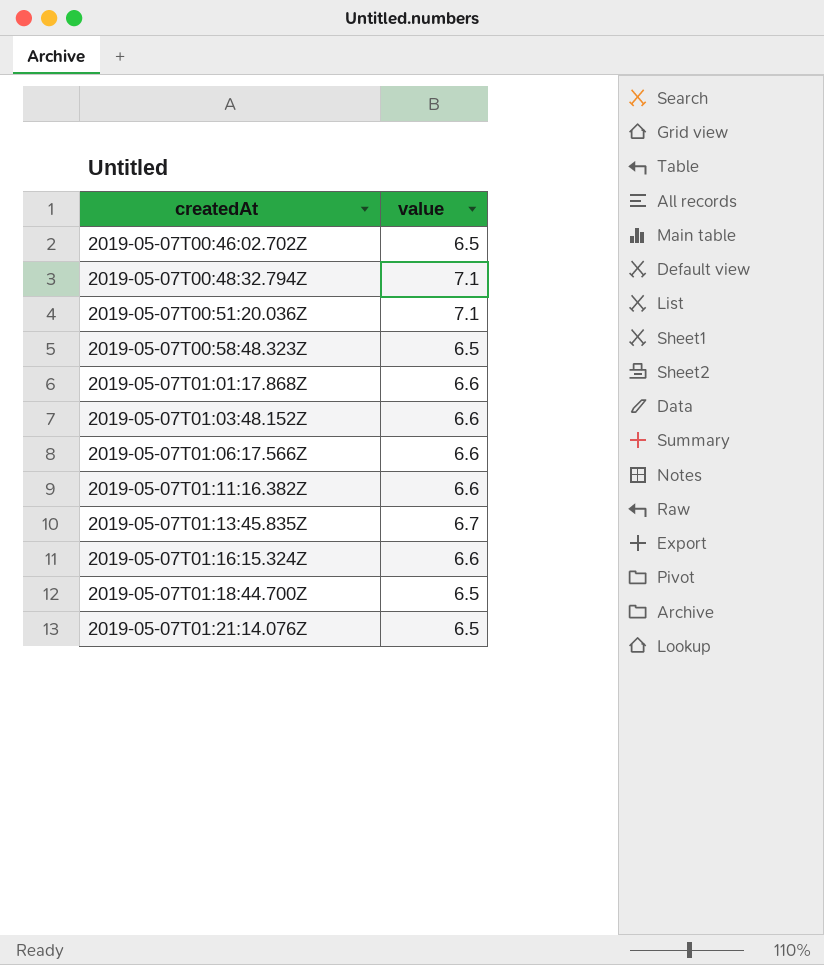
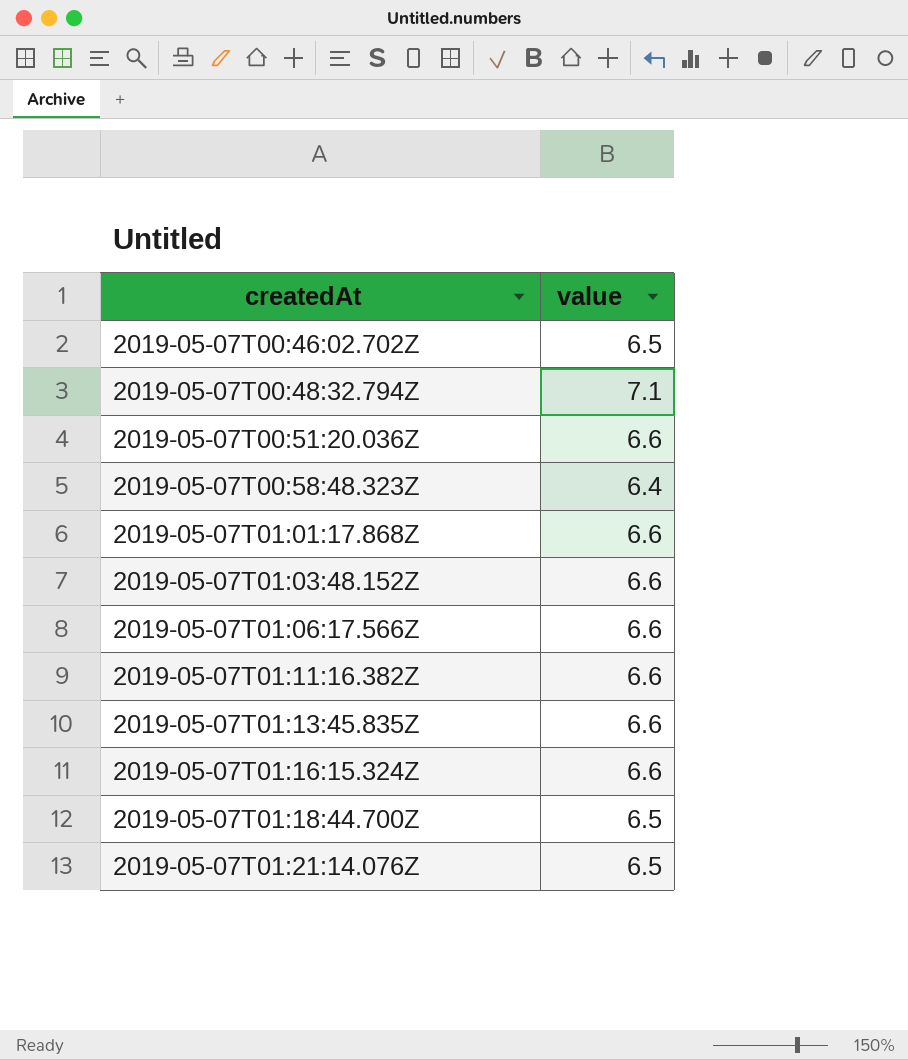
2019-05-07T00:51:20.036Z | value: 7.1 -> 6.6
2019-05-07T00:58:48.323Z | value: 6.5 -> 6.4
2019-05-07T01:13:45.835Z | value: 6.7 -> 6.6

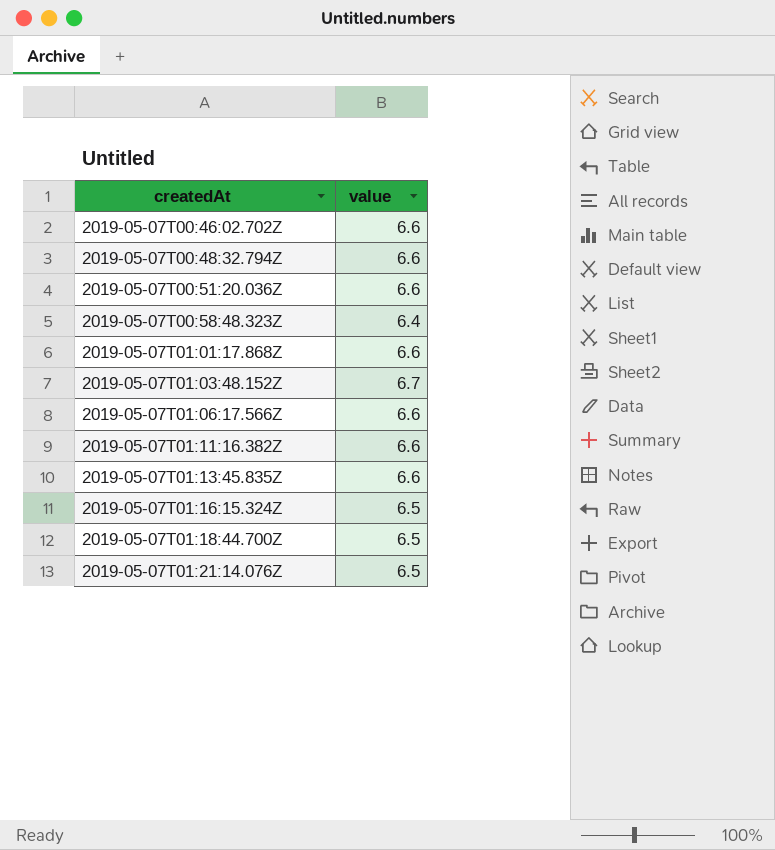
2019-05-07T00:46:02.702Z | value: 6.5 -> 6.6
2019-05-07T00:48:32.794Z | value: 7.1 -> 6.6
2019-05-07T01:03:48.152Z | value: 6.6 -> 6.7
2019-05-07T01:16:15.324Z | value: 6.6 -> 6.5

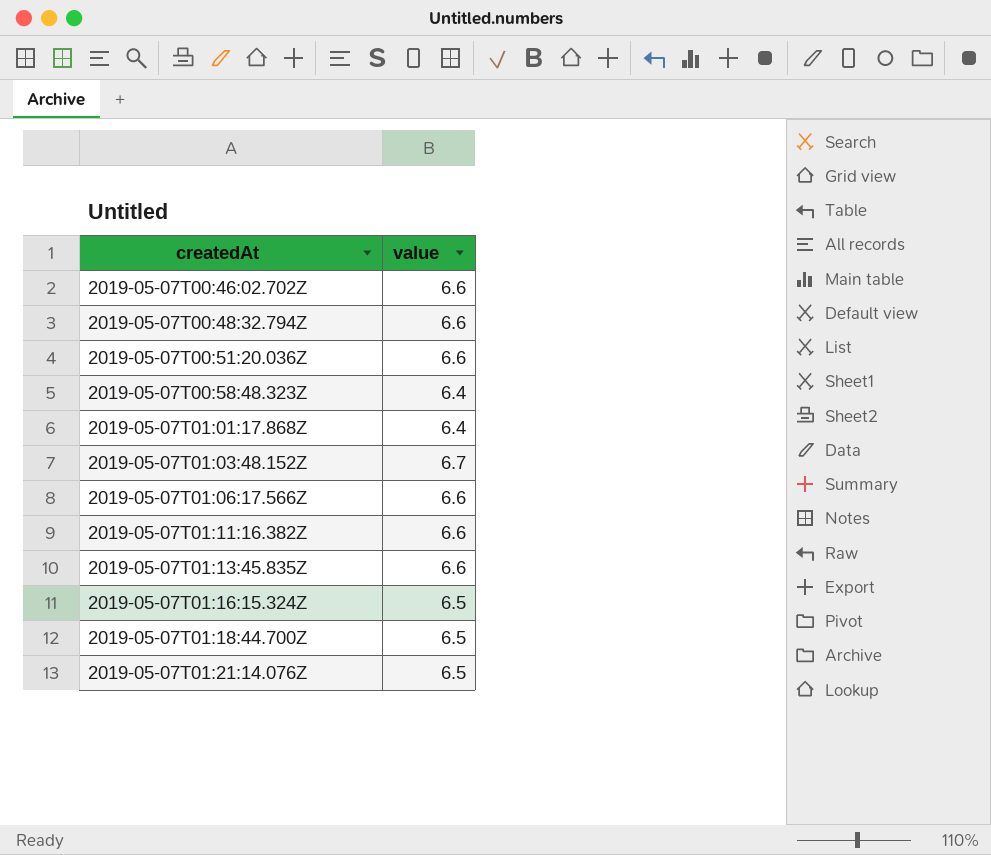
2019-05-07T01:01:17.868Z | value: 6.6 -> 6.4

